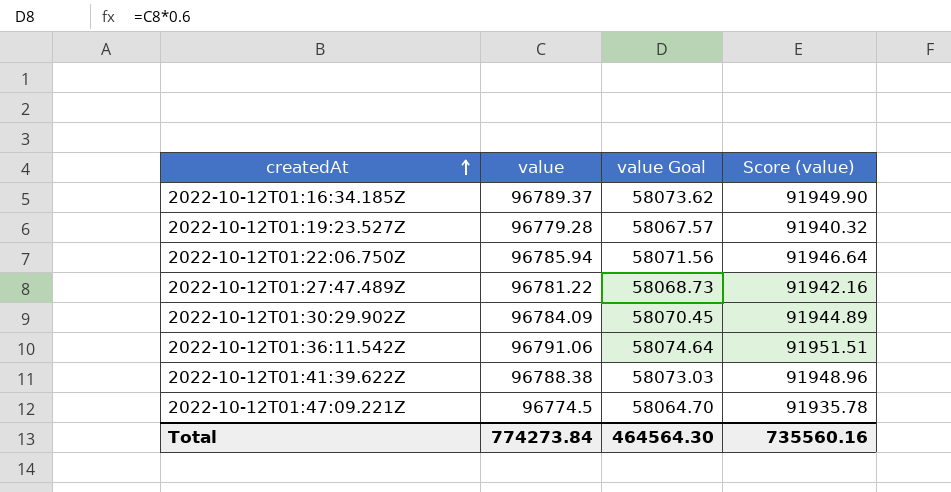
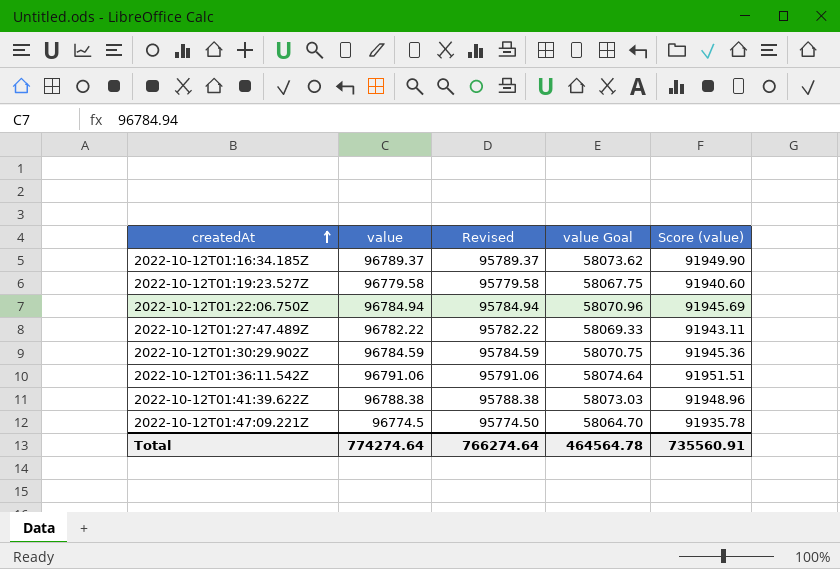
column Revised | formula: none -> [value] - 1000
2022-10-12T01:19:23.527Z | value: 96779.28 -> 96779.58
2022-10-12T01:19:23.527Z | value Goal: 58067.57 -> 58067.75
2022-10-12T01:19:23.527Z | Score (value): 91940.32 -> 91940.60
2022-10-12T01:22:06.750Z | value: 96785.94 -> 96784.94
2022-10-12T01:22:06.750Z | value Goal: 58071.56 -> 58070.96
2022-10-12T01:22:06.750Z | Score (value): 91946.64 -> 91945.69
2022-10-12T01:27:47.489Z | value: 96781.22 -> 96782.22
2022-10-12T01:27:47.489Z | value Goal: 58068.73 -> 58069.33
2022-10-12T01:27:47.489Z | Score (value): 91942.16 -> 91943.11
2022-10-12T01:30:29.902Z | value: 96784.09 -> 96784.59
2022-10-12T01:30:29.902Z | value Goal: 58070.45 -> 58070.75
2022-10-12T01:30:29.902Z | Score (value): 91944.89 -> 91945.36
Total | value: 774273.84 -> 774274.64
Total | value Goal: 464564.30 -> 464564.78
Total | Score (value): 735560.16 -> 735560.91

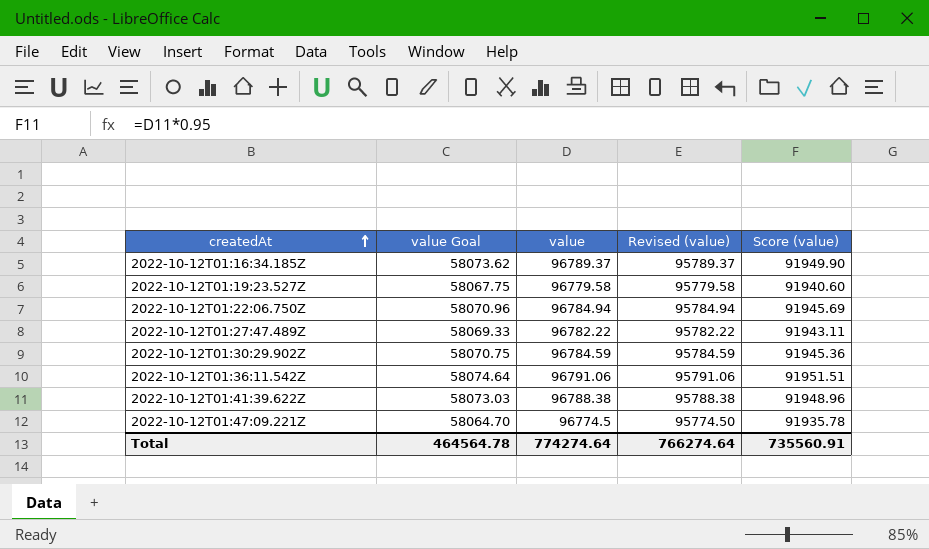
column value Goal | position: 4 -> 2
column name: Revised -> Revised (value)

